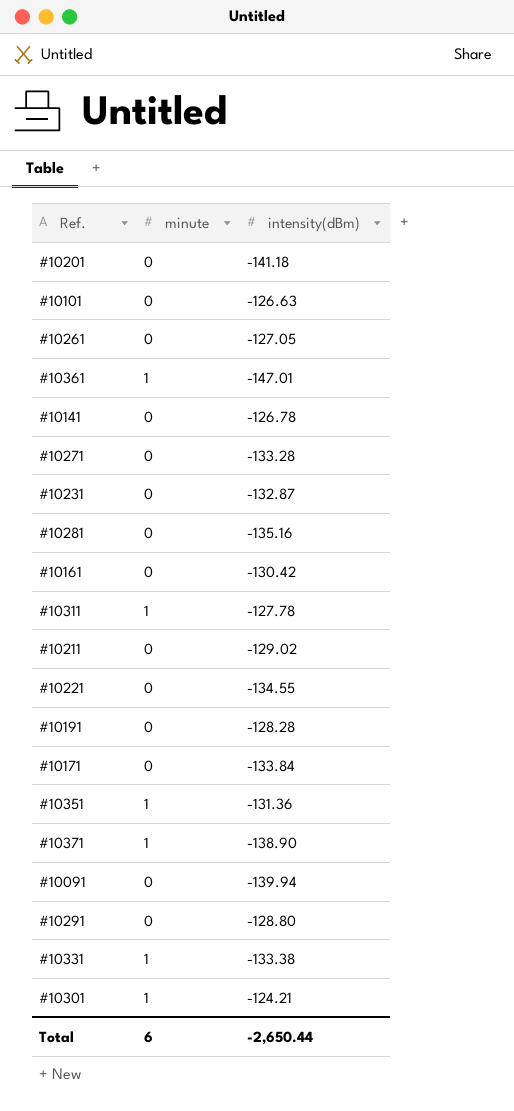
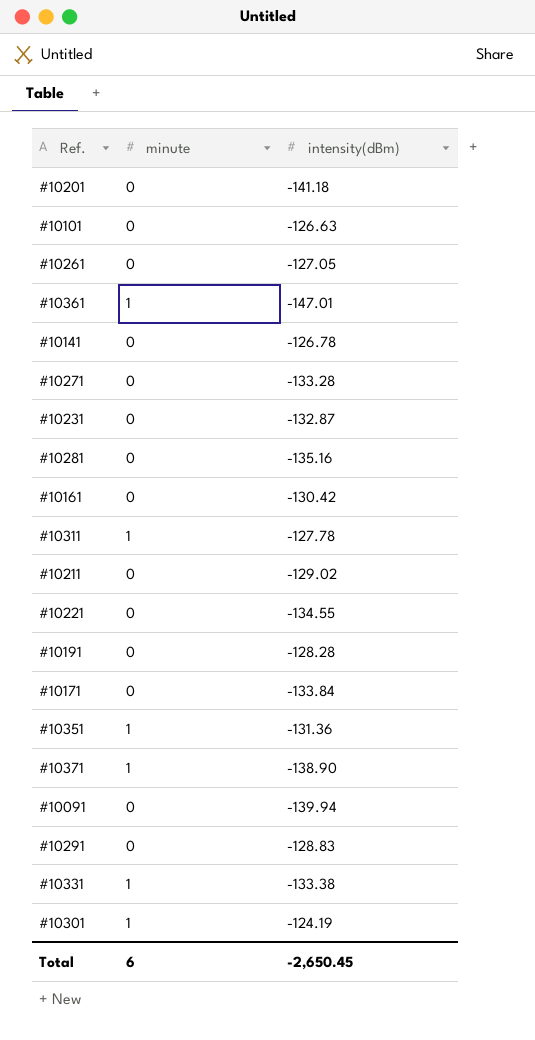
#10291 | intensity(dBm): -128.80 -> -128.83
#10301 | intensity(dBm): -124.21 -> -124.19
Total | intensity(dBm): -2,650.44 -> -2,650.45

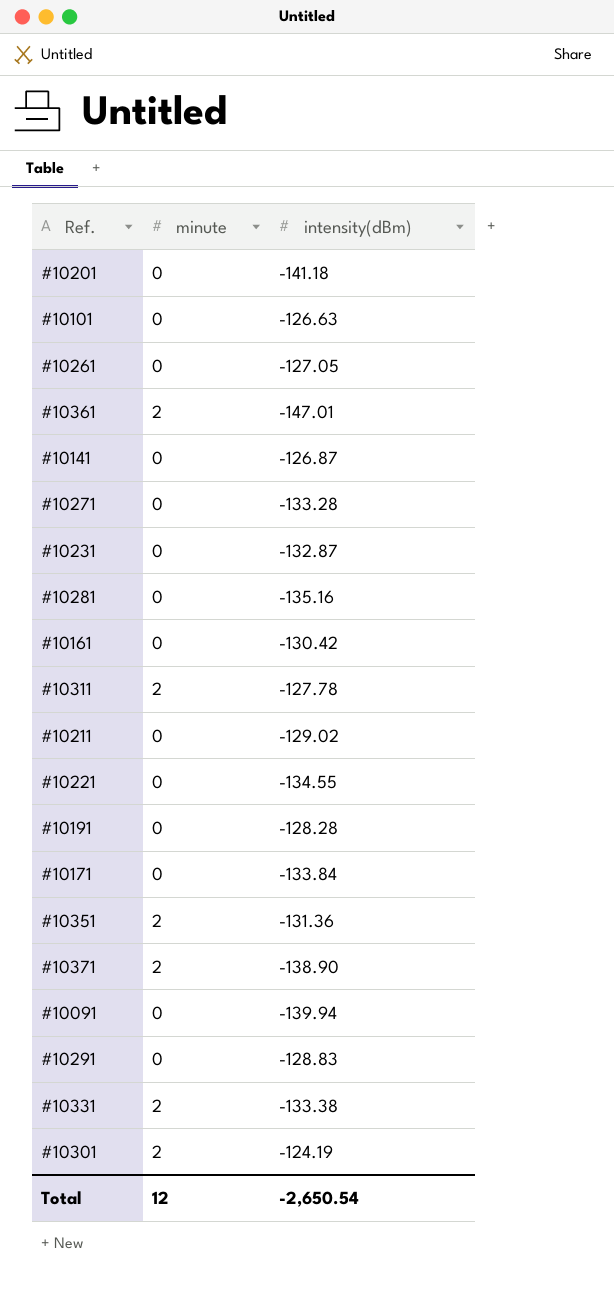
#10361 | minute: 1 -> 2
#10141 | intensity(dBm): -126.78 -> -126.87
#10311 | minute: 1 -> 2
#10351 | minute: 1 -> 2
#10371 | minute: 1 -> 2
#10331 | minute: 1 -> 2
#10301 | minute: 1 -> 2
Total | minute: 6 -> 12
Total | intensity(dBm): -2,650.45 -> -2,650.54

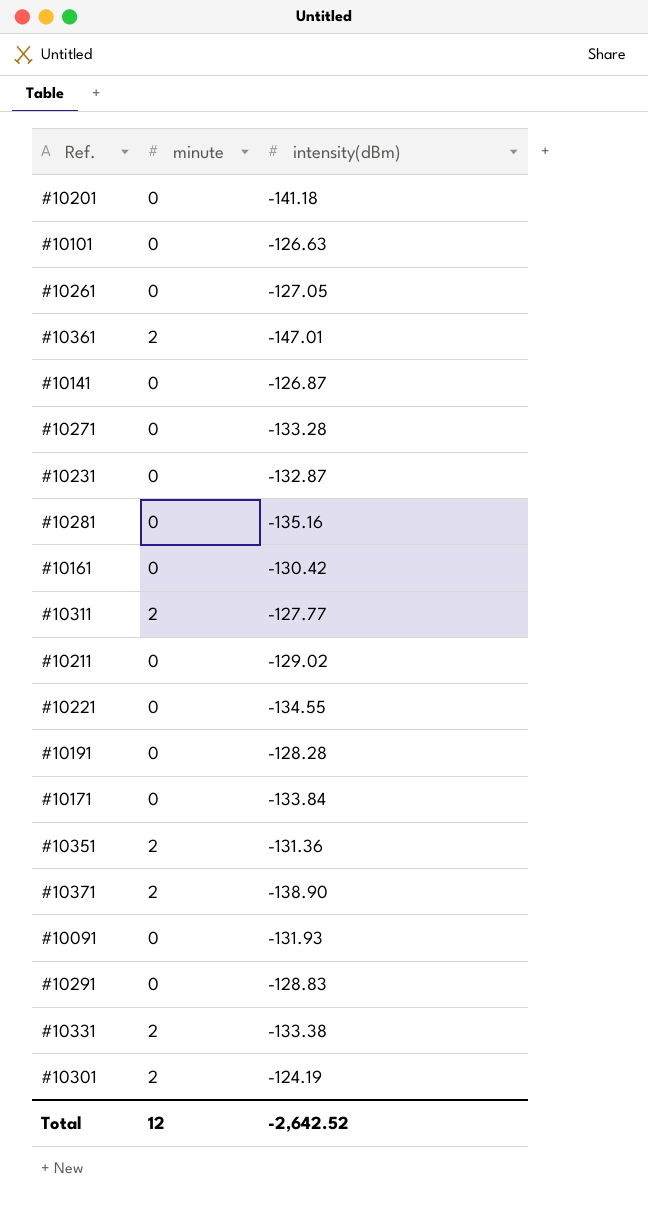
#10311 | intensity(dBm): -127.78 -> -127.77
#10091 | intensity(dBm): -139.94 -> -131.93
Total | intensity(dBm): -2,650.54 -> -2,642.52

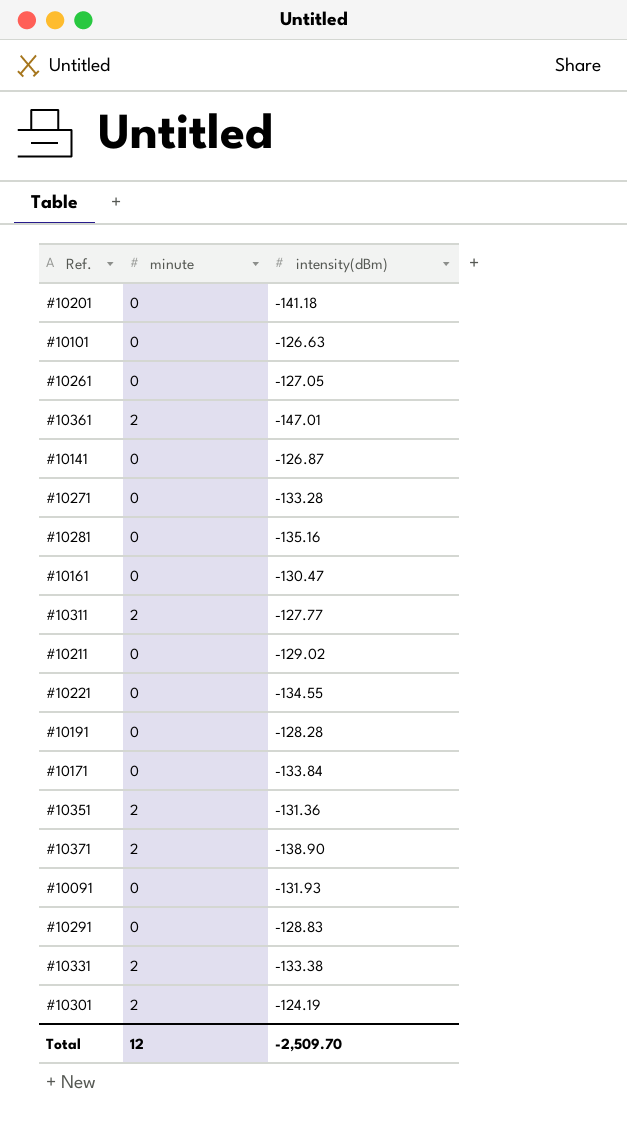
row #10231: 0 | -132.87 -> none
#10161 | intensity(dBm): -130.42 -> -130.47
Total | intensity(dBm): -2,642.52 -> -2,509.70

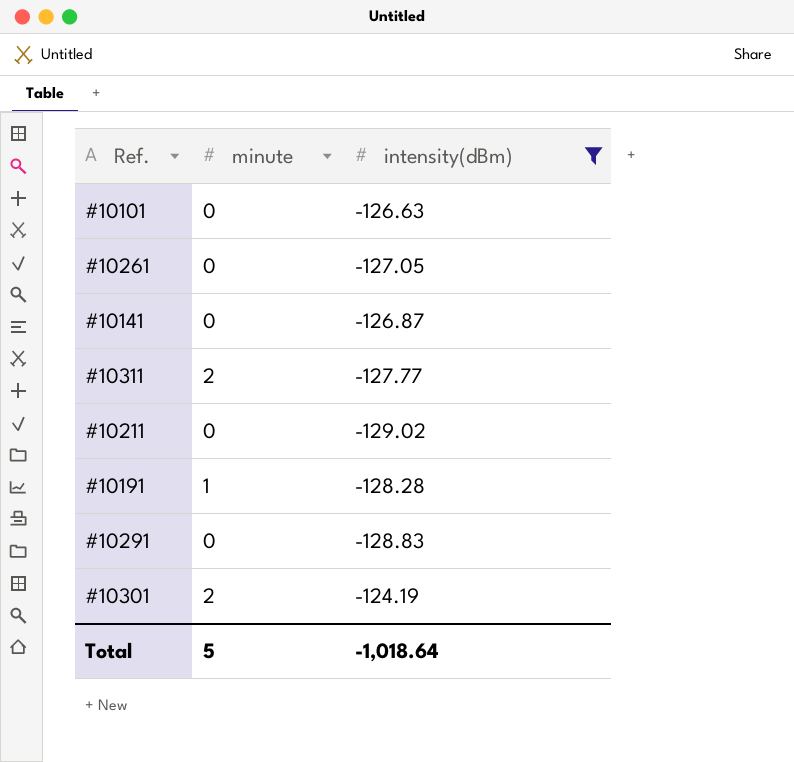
filter: none -> intensity(dBm) >= -129.02
#10191 | minute: 0 -> 1
Total | minute: 12 -> 5
Total | intensity(dBm): -2,509.70 -> -1,018.64

